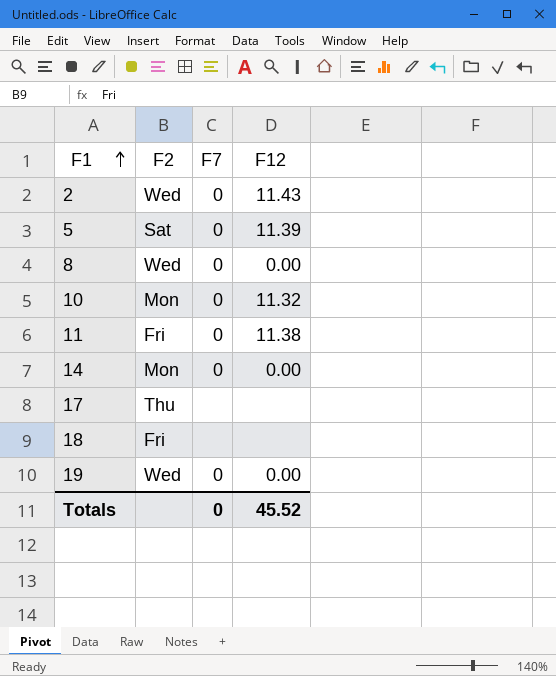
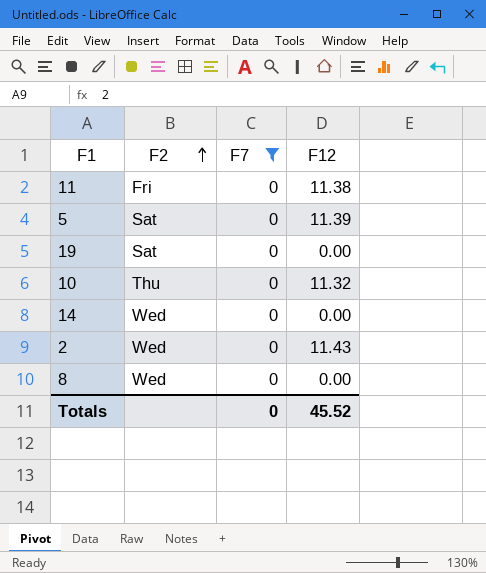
filter: none -> F7 = 0
row order: F1 ascending -> F2 ascending
19 | F2: Wed -> Sat
10 | F2: Mon -> Thu
14 | F2: Mon -> Wed

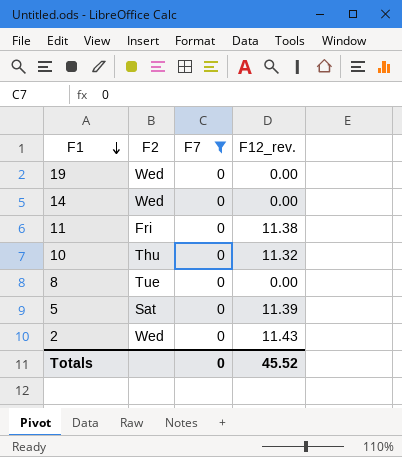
row order: F2 ascending -> F1 descending
column name: F12 -> F12_rev.
19 | F2: Sat -> Wed
8 | F2: Wed -> Tue

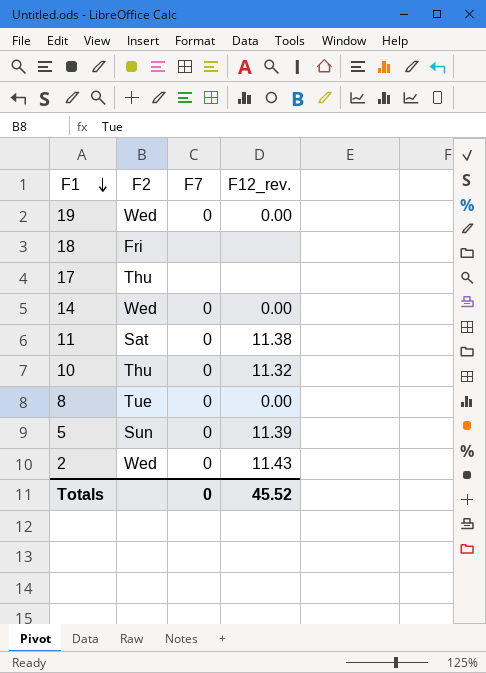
filter: F7 = 0 -> none
11 | F2: Fri -> Sat
5 | F2: Sat -> Sun

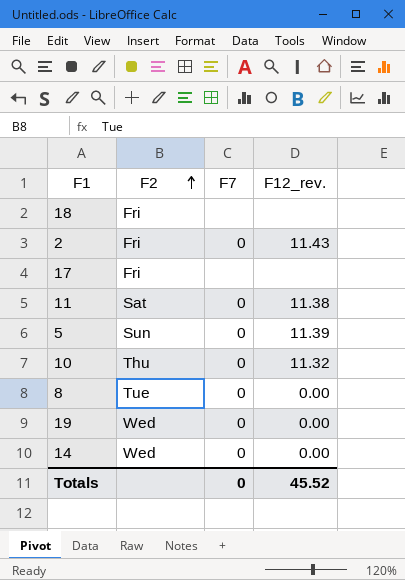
row order: F1 descending -> F2 ascending
2 | F2: Wed -> Fri
17 | F2: Thu -> Fri

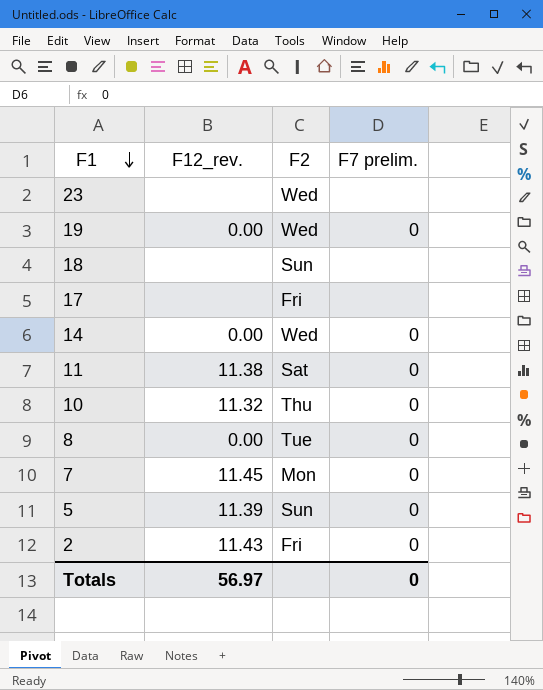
row order: F2 ascending -> F1 descending
column F12_rev. | position: 4 -> 2
column name: F7 -> F7 prelim.
row 23: none -> none | Wed | none
18 | F2: Fri -> Sun
row 7: none -> 11.45 | Mon | 0
Totals | F12_rev.: 45.52 -> 56.97

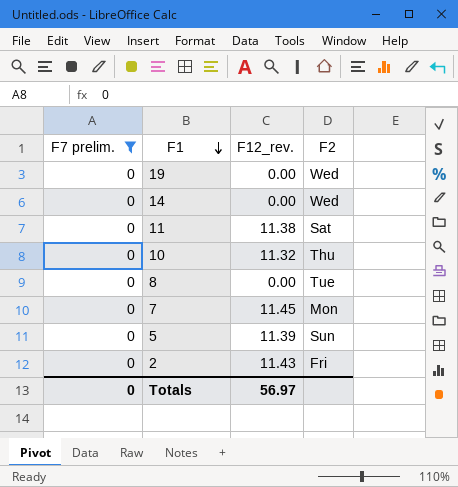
filter: none -> F7 prelim. = 0
column F7 prelim. | position: 4 -> 1

